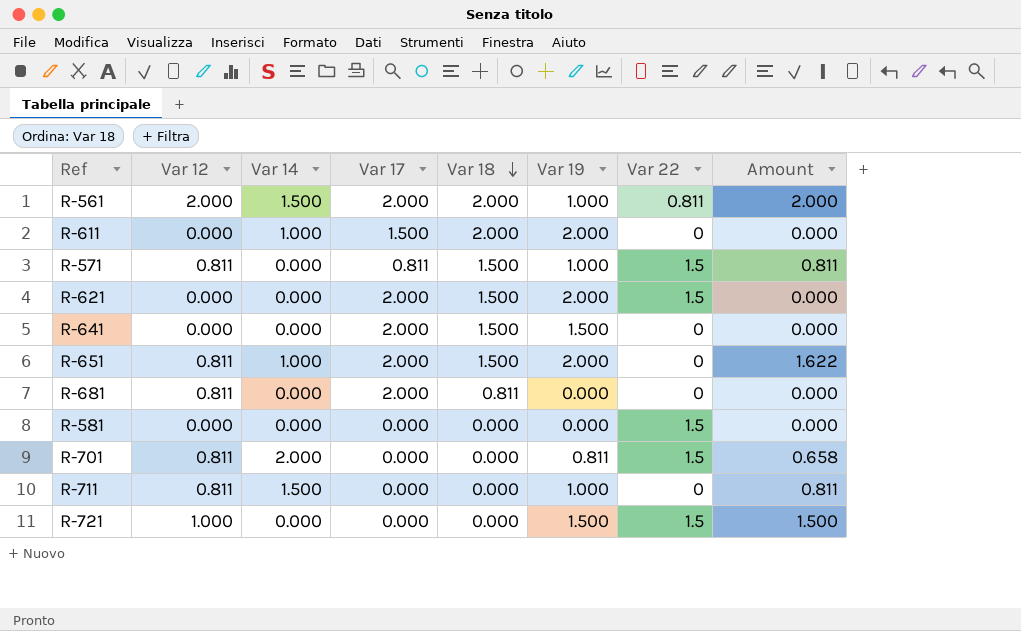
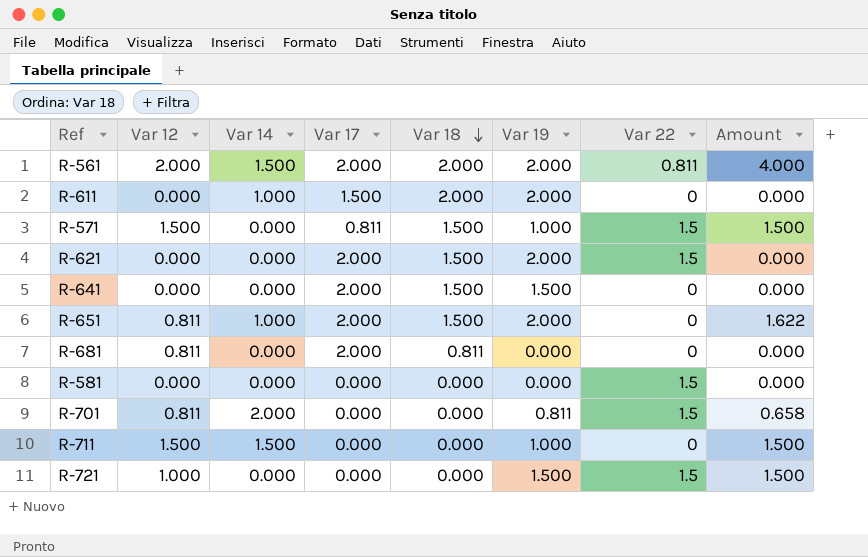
R-561 | Var 19: 1.000 -> 2.000
R-561 | Amount: 2.000 -> 4.000
R-571 | Var 12: 0.811 -> 1.500
R-571 | Amount: 0.811 -> 1.500
R-711 | Var 12: 0.811 -> 1.500
R-711 | Amount: 0.811 -> 1.500

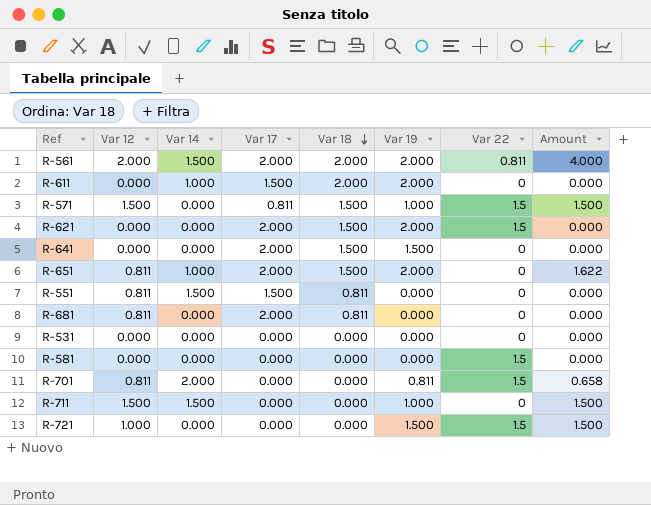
row R-551: none -> 0.811 | 1.500 | 1.500 | 0.811 | 0.000 | 0 | 0.000
row R-531: none -> 0.000 | 0.000 | 0.000 | 0.000 | 0.000 | 0 | 0.000

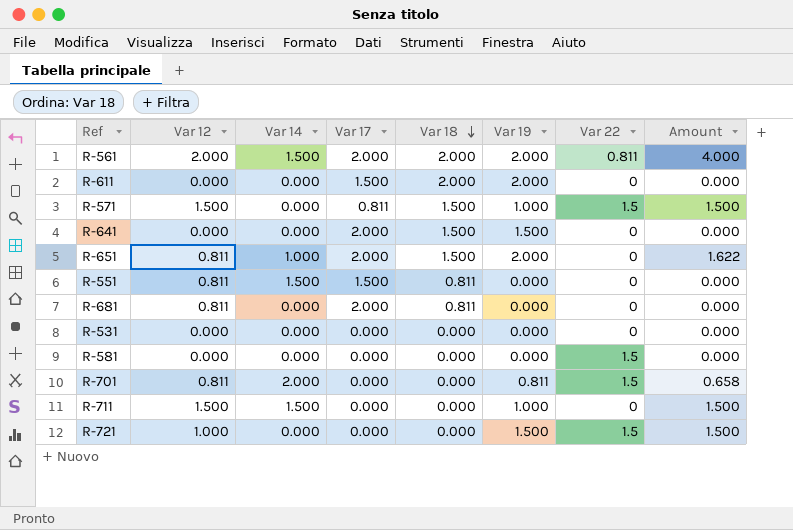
row R-621: 0.000 | 0.000 | 2.000 | 1.500 | 2.000 | 1.5 | 0.000 -> none
R-611 | Var 14: 1.000 -> 0.000

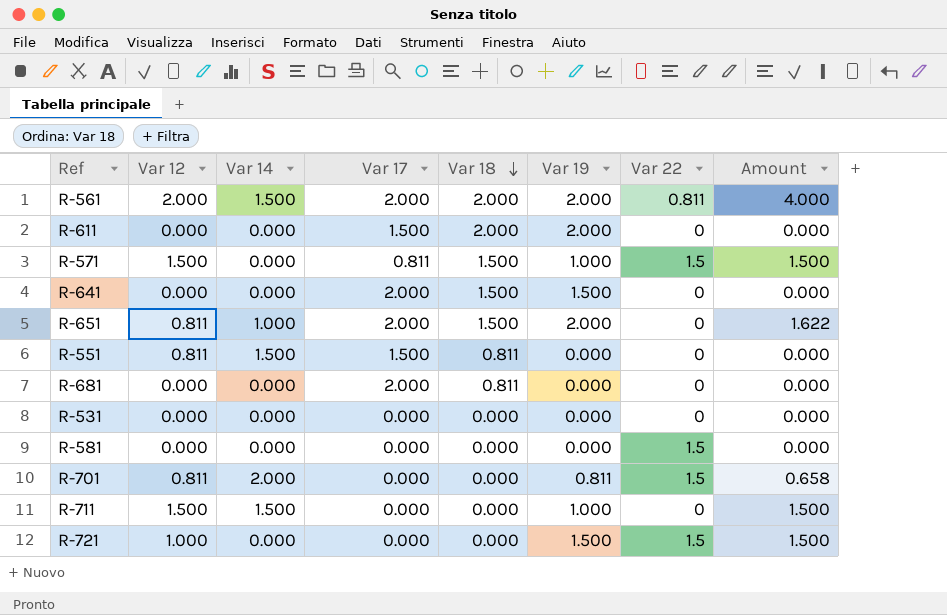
R-681 | Var 12: 0.811 -> 0.000

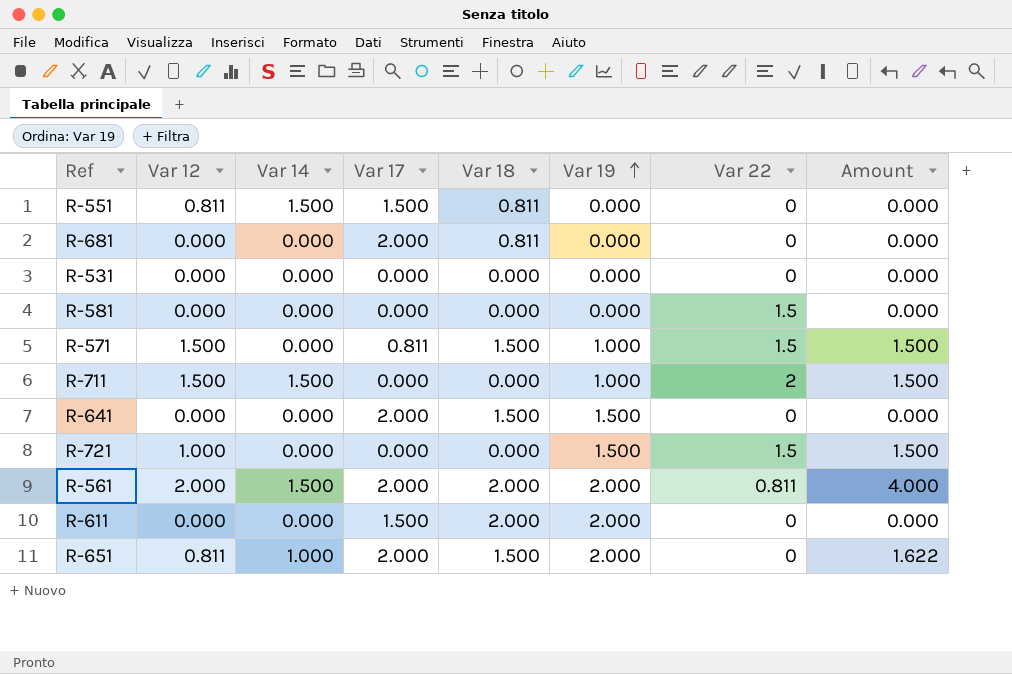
row order: Var 18 descending -> Var 19 ascending
row R-701: 0.811 | 2.000 | 0.000 | 0.000 | 0.811 | 1.5 | 0.658 -> none
R-711 | Var 22: 0 -> 2

